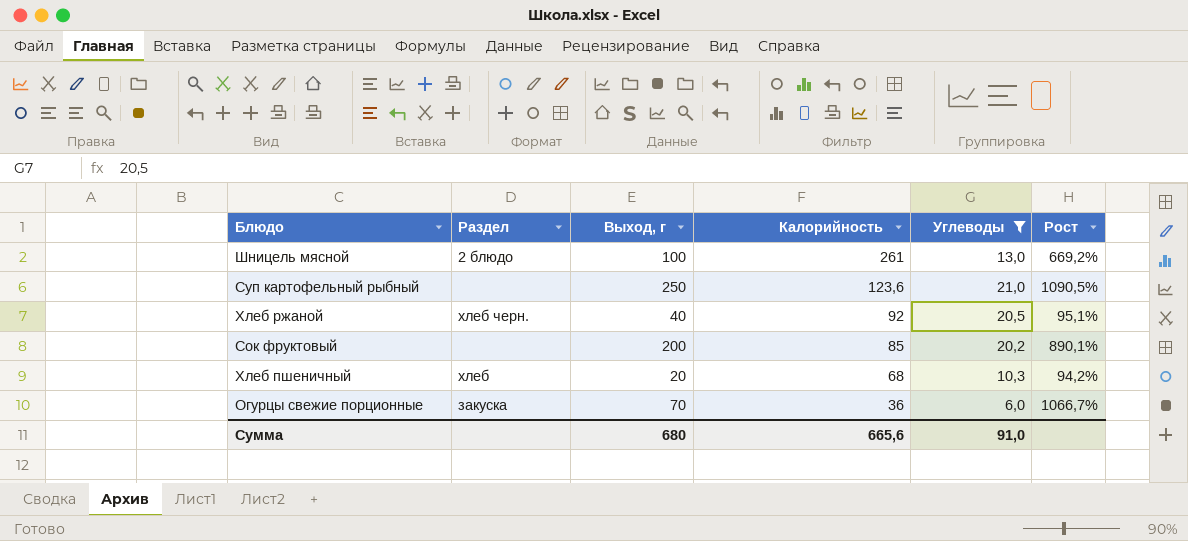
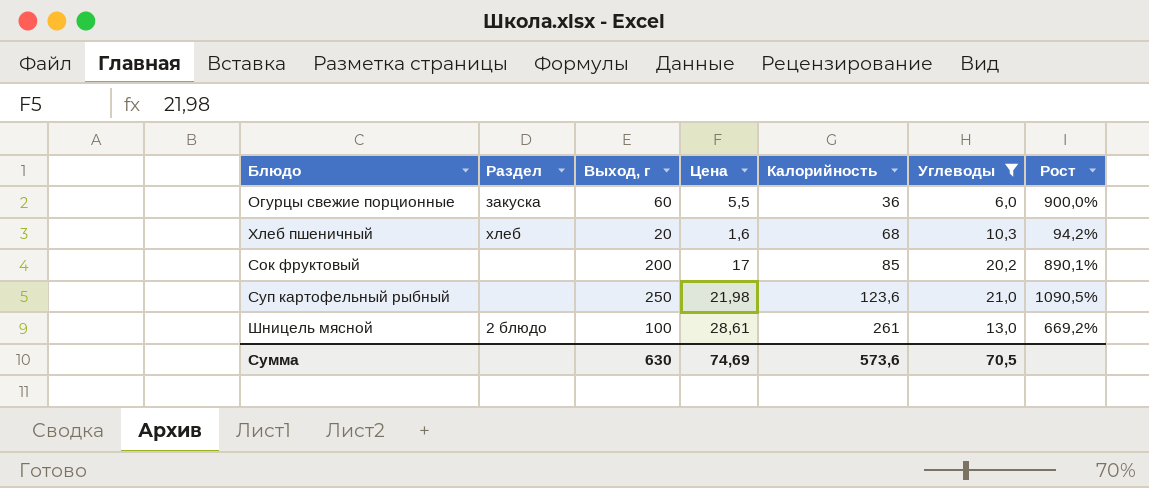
row order: Калорийность descending -> Калорийность ascending
column Цена | position: none -> 4
row Хлеб ржаной: хлеб черн. | 40 | 92 | 20,5 | 95,1% -> none
Огурцы свежие порционные | Выход, г: 70 -> 60
Огурцы свежие порционные | Рост: 1066,7% -> 900,0%
Сумма | Выход, г: 680 -> 630
Сумма | Калорийность: 665,6 -> 573,6
Сумма | Углеводы: 91,0 -> 70,5

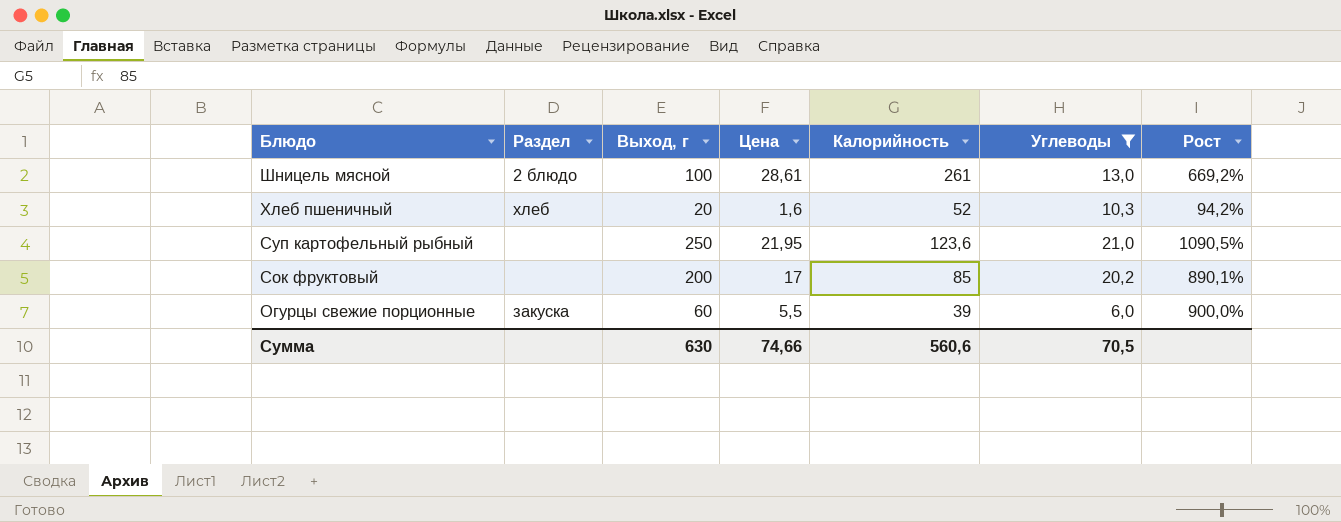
row order: Калорийность ascending -> Блюдо descending
Хлеб пшеничный | Калорийность: 68 -> 52
Суп картофельный рыбный | Цена: 21,98 -> 21,95
Огурцы свежие порционные | Калорийность: 36 -> 39
Сумма | Цена: 74,69 -> 74,66
Сумма | Калорийность: 573,6 -> 560,6

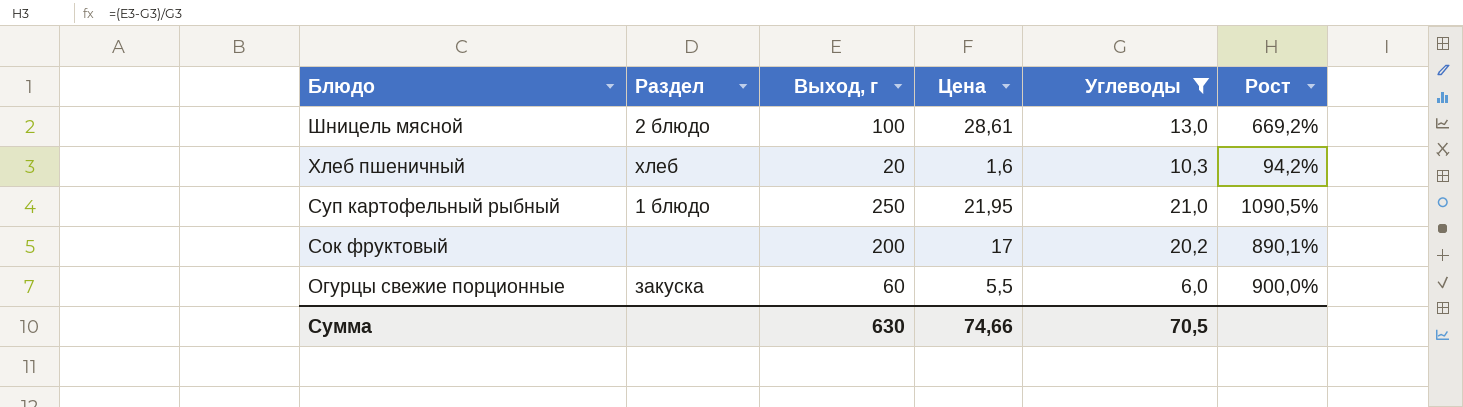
column Калорийность | position: 5 -> none
Суп картофельный рыбный | Раздел: none -> 1 блюдо

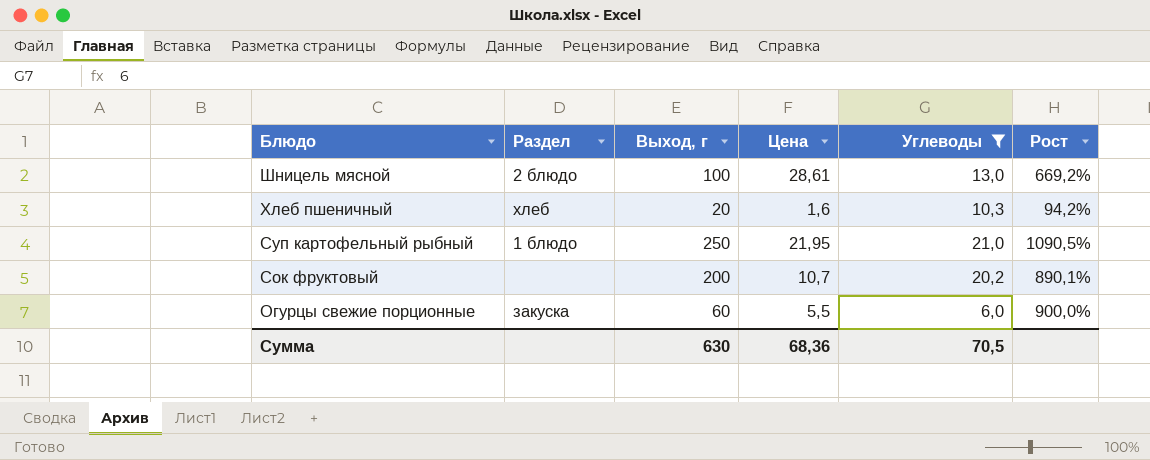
Сок фруктовый | Цена: 17 -> 10,7
Сумма | Цена: 74,66 -> 68,36

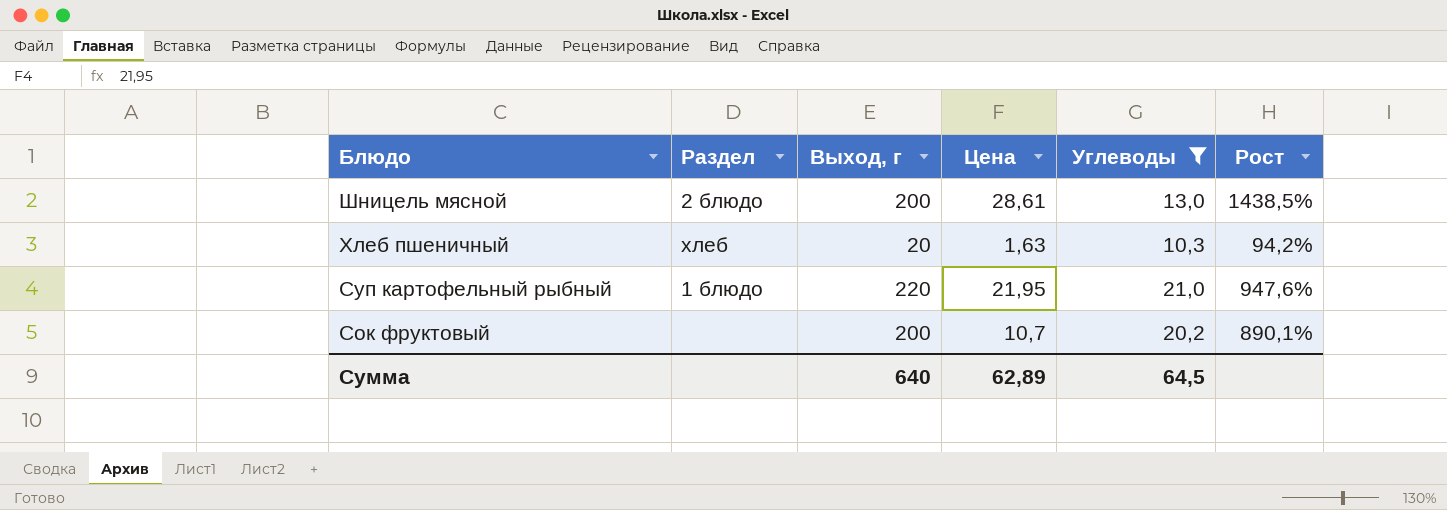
row Огурцы свежие порционные: закуска | 60 | 5,5 | 6,0 | 900,0% -> none
Шницель мясной | Выход, г: 100 -> 200
Шницель мясной | Рост: 669,2% -> 1438,5%
Хлеб пшеничный | Цена: 1,6 -> 1,63
Суп картофельный рыбный | Выход, г: 250 -> 220
Суп картофельный рыбный | Рост: 1090,5% -> 947,6%
Сумма | Выход, г: 630 -> 640
Сумма | Цена: 68,36 -> 62,89
Сумма | Углеводы: 70,5 -> 64,5

